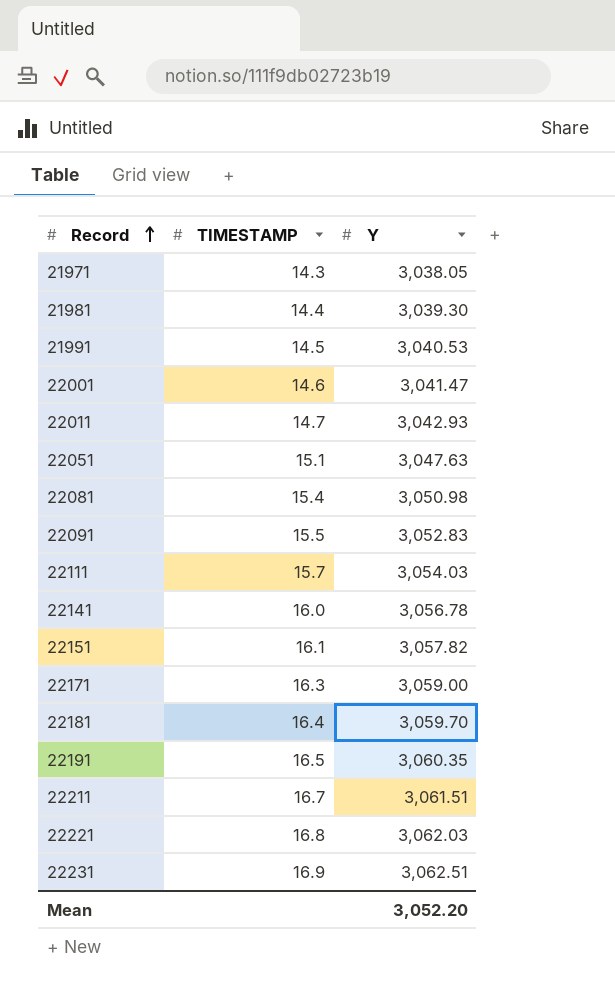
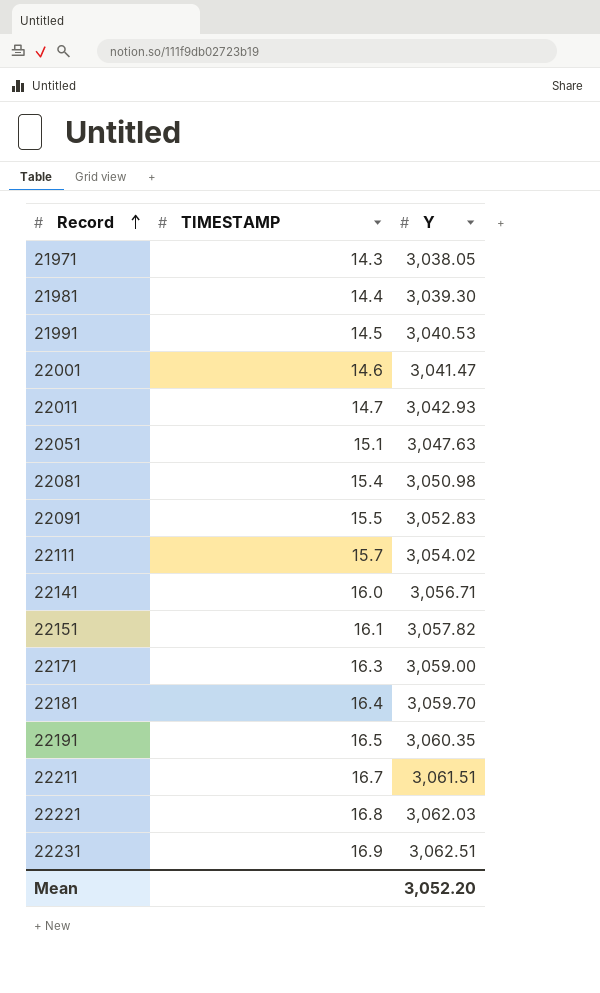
22111 | Y: 3,054.03 -> 3,054.02
22141 | Y: 3,056.78 -> 3,056.71

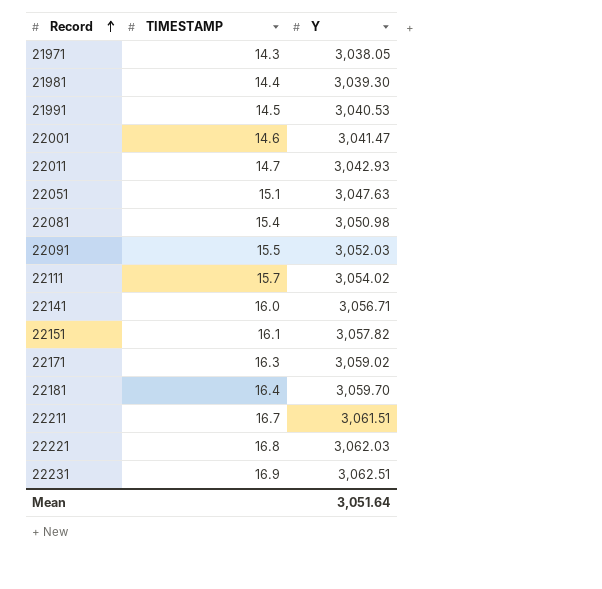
row 22191: 16.5 | 3,060.35 -> none
22091 | Y: 3,052.83 -> 3,052.03
22171 | Y: 3,059.00 -> 3,059.02
Mean | Y: 3,052.20 -> 3,051.64

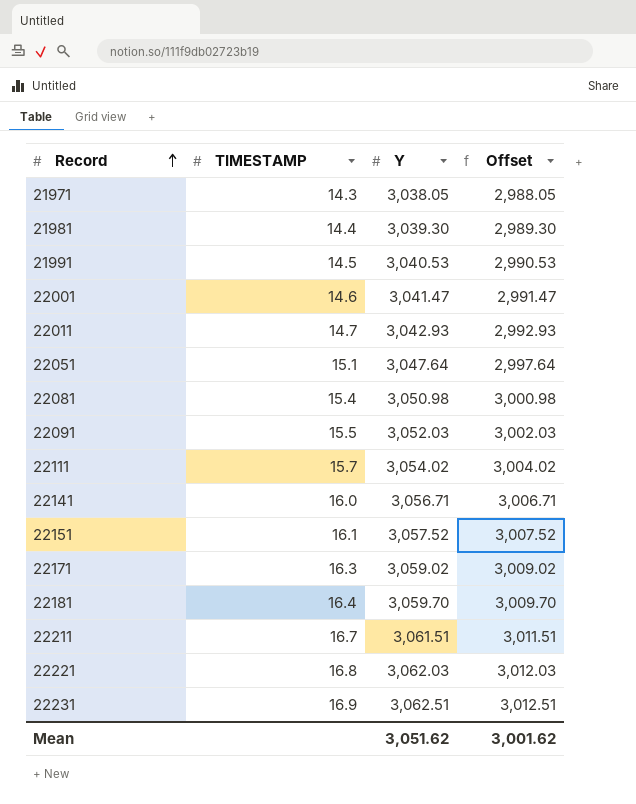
column Offset | formula: none -> [Y] - 50
22051 | Y: 3,047.63 -> 3,047.64
22151 | Y: 3,057.82 -> 3,057.52
Mean | Y: 3,051.64 -> 3,051.62

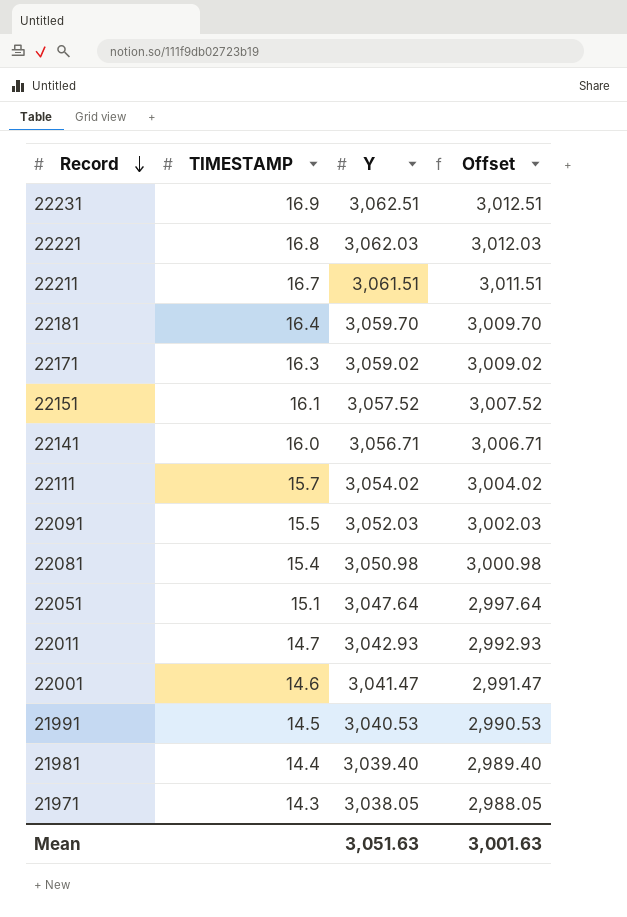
row order: Record ascending -> Record descending
21981 | Y: 3,039.30 -> 3,039.40
21981 | Offset: 2,989.30 -> 2,989.40
Mean | Y: 3,051.62 -> 3,051.63
Mean | Offset: 3,001.62 -> 3,001.63

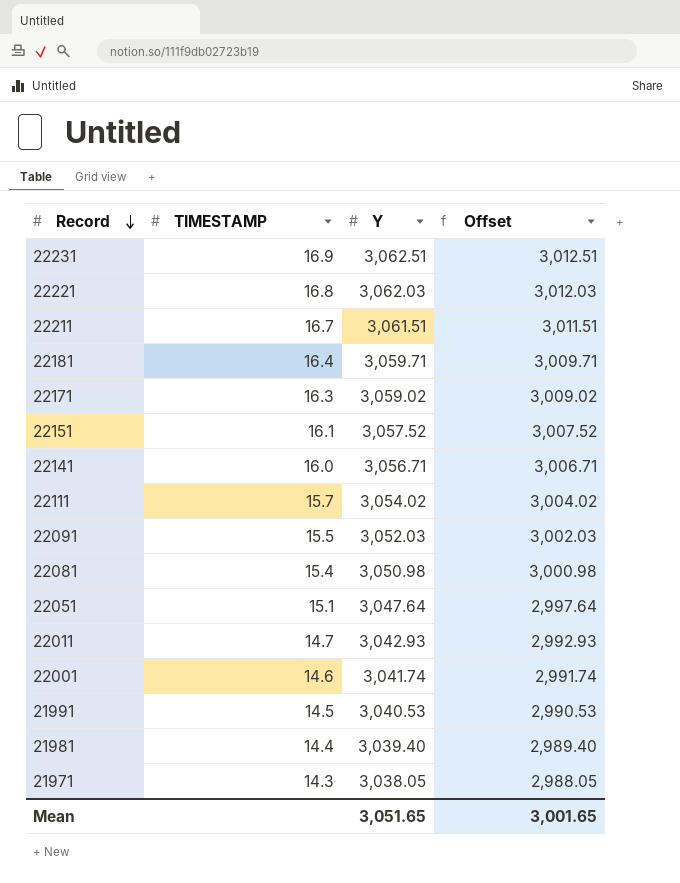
22181 | Y: 3,059.70 -> 3,059.71
22181 | Offset: 3,009.70 -> 3,009.71
22001 | Y: 3,041.47 -> 3,041.74
22001 | Offset: 2,991.47 -> 2,991.74
Mean | Y: 3,051.63 -> 3,051.65
Mean | Offset: 3,001.63 -> 3,001.65

